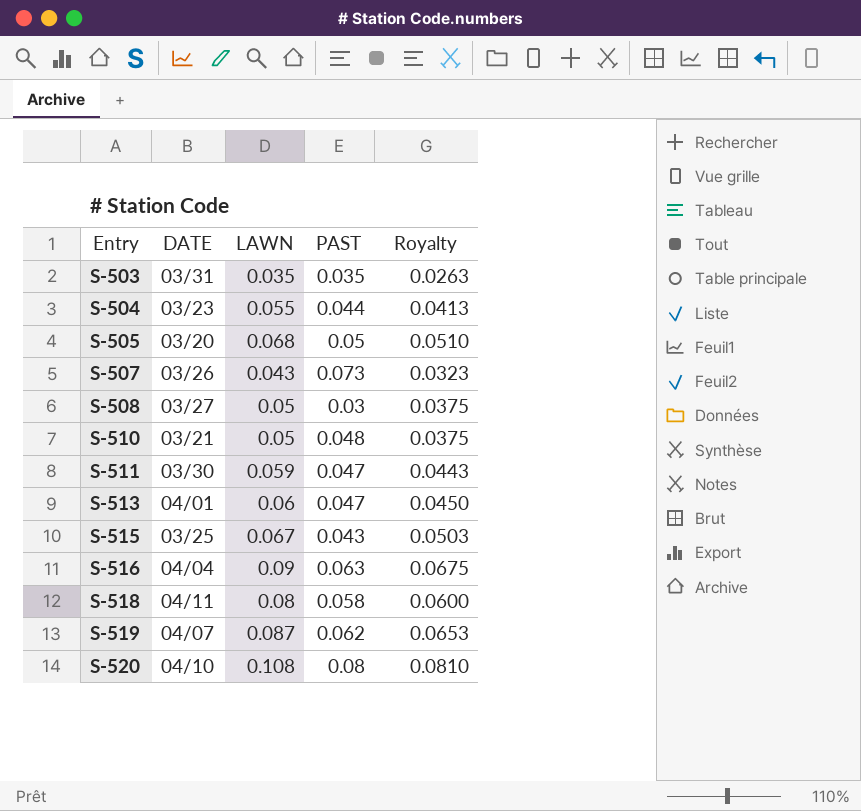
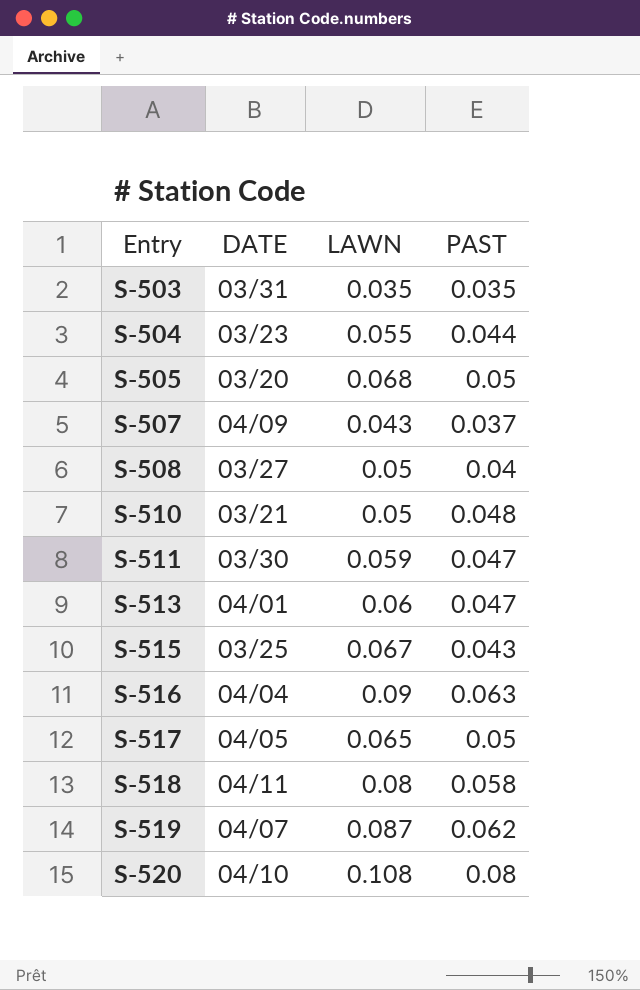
column Royalty | formula: [LAWN] * 0.75 -> none
S-507 | DATE: 03/26 -> 04/09
S-507 | PAST: 0.073 -> 0.037
S-508 | PAST: 0.03 -> 0.04
row S-517: none -> 04/05 | 0.065 | 0.05

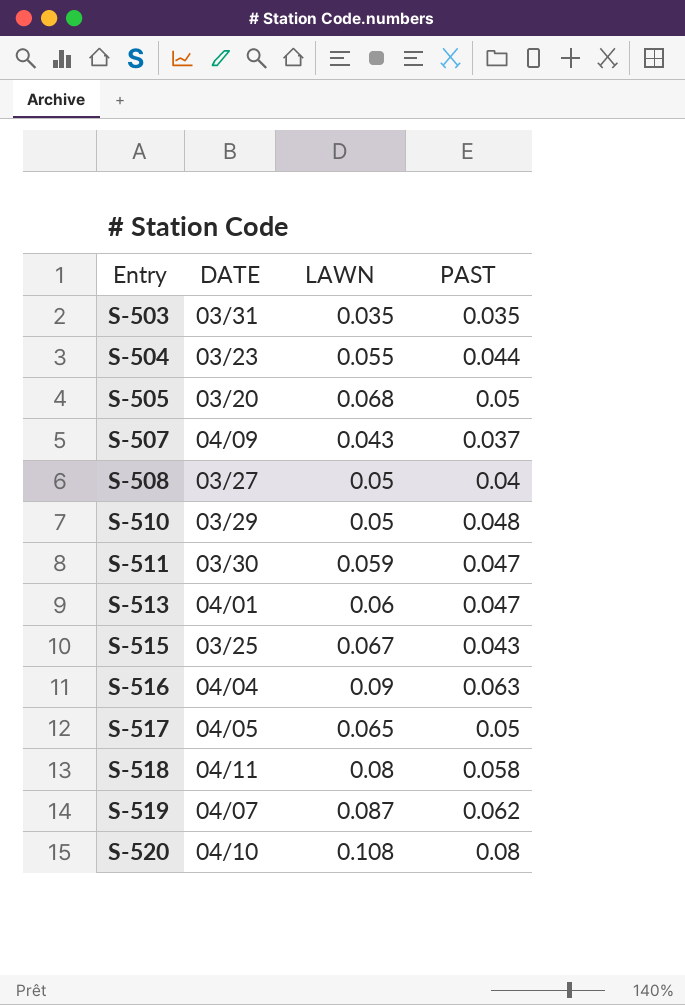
S-510 | DATE: 03/21 -> 03/29

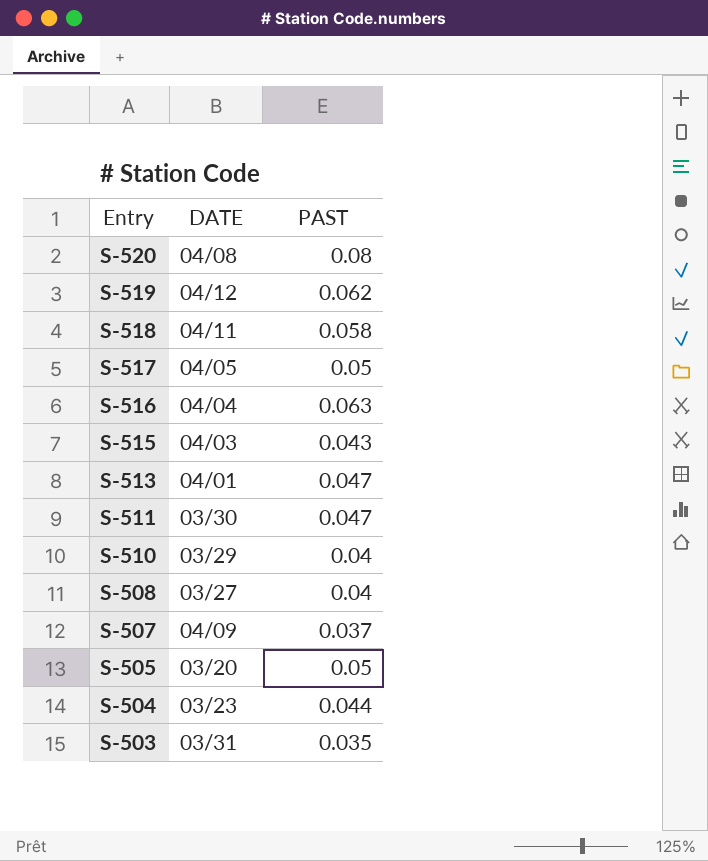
row order: Entry ascending -> Entry descending
column LAWN | position: 3 -> none
S-520 | DATE: 04/10 -> 04/08
S-519 | DATE: 04/07 -> 04/12
S-515 | DATE: 03/25 -> 04/03
S-510 | PAST: 0.048 -> 0.04

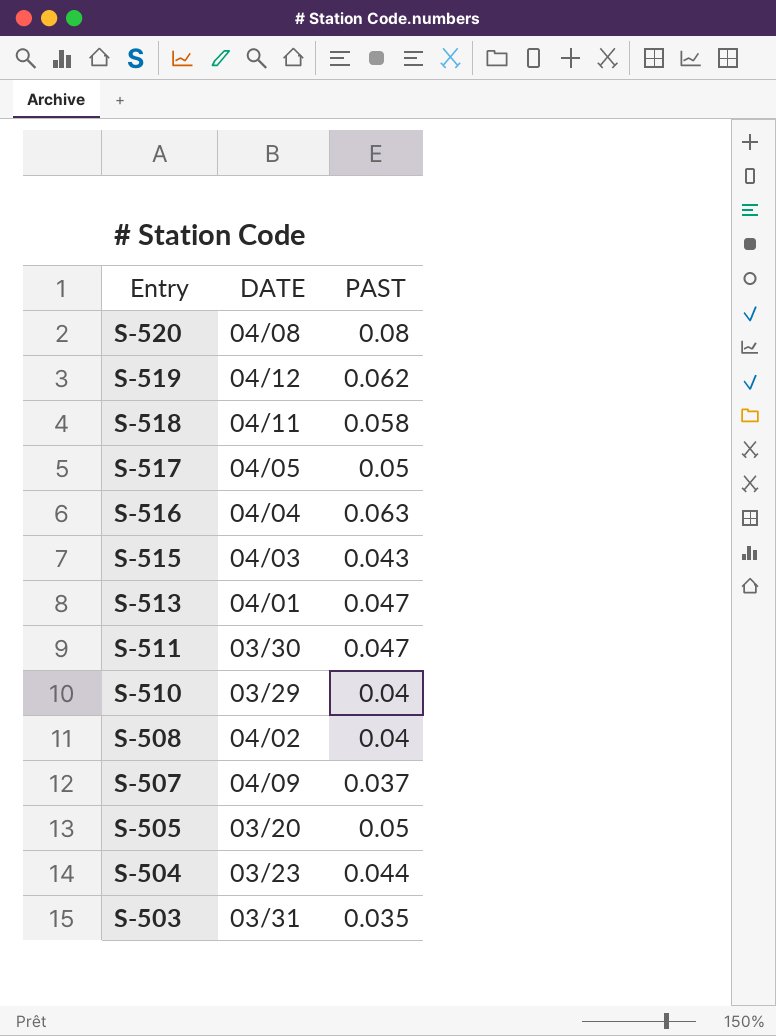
S-508 | DATE: 03/27 -> 04/02

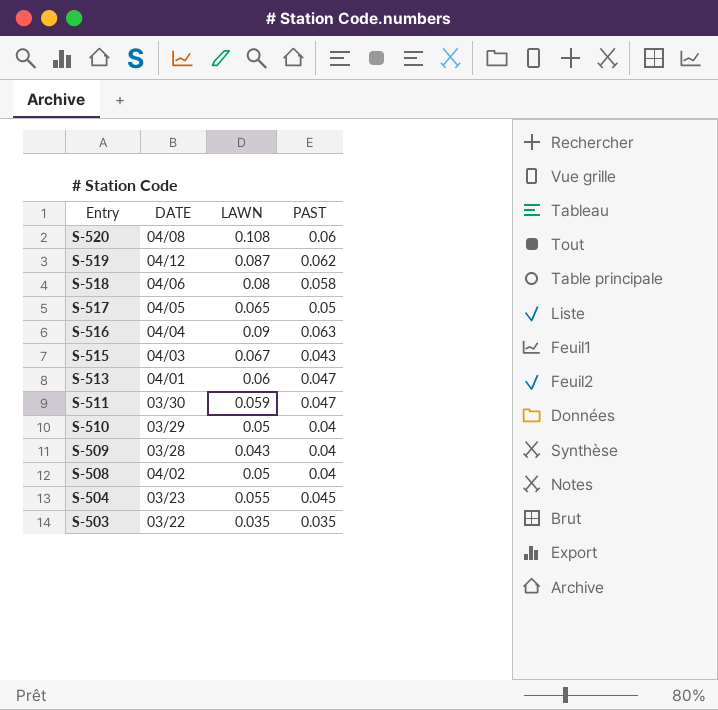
column LAWN | position: none -> 3
row S-507: 04/09 | 0.037 -> none
row S-505: 03/20 | 0.05 -> none
S-520 | PAST: 0.08 -> 0.06
S-518 | DATE: 04/11 -> 04/06
row S-509: none -> 03/28 | 0.043 | 0.04
S-504 | PAST: 0.044 -> 0.045
S-503 | DATE: 03/31 -> 03/22

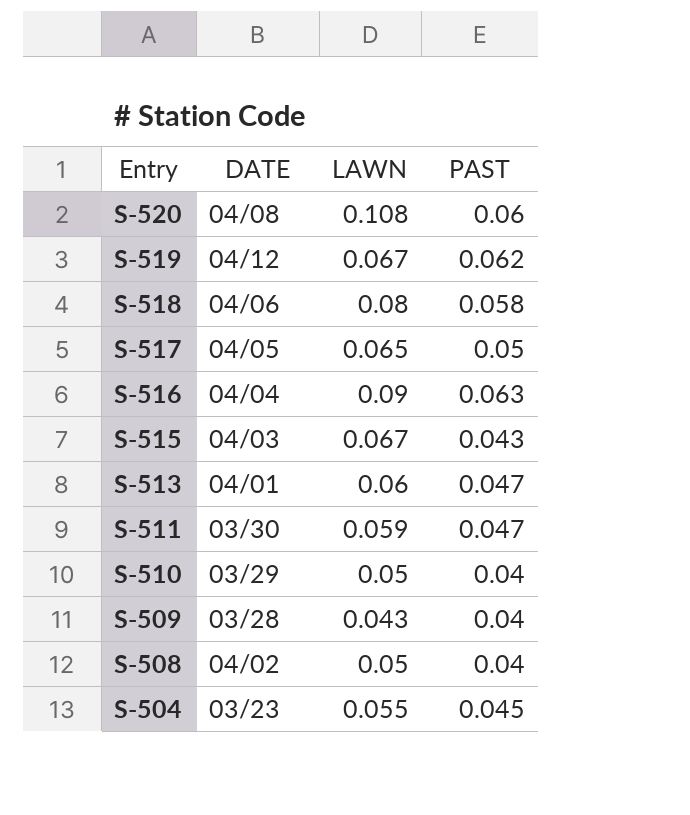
row S-503: 03/22 | 0.035 | 0.035 -> none
S-519 | LAWN: 0.087 -> 0.067

